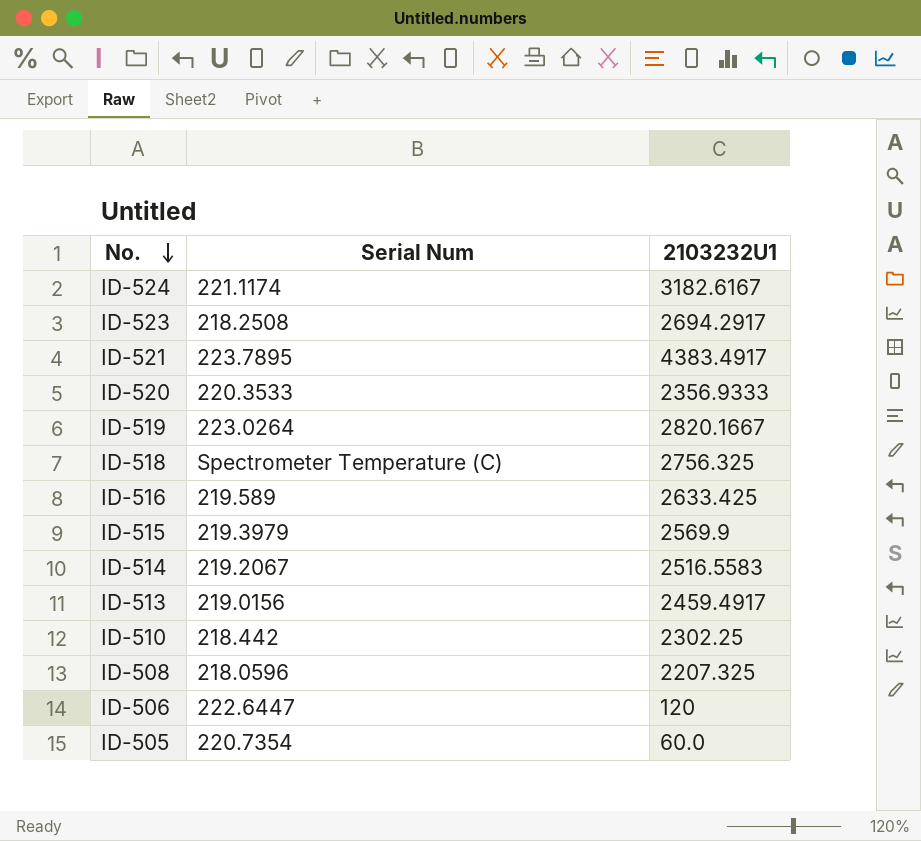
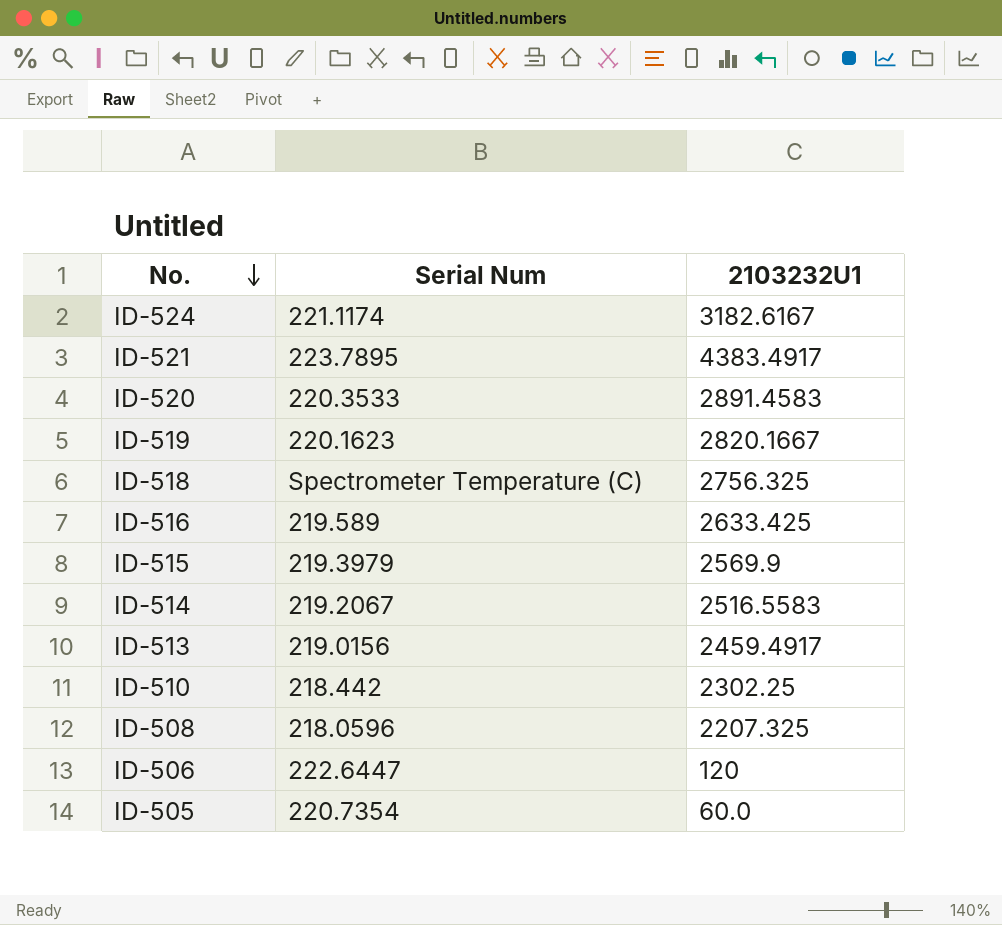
row ID-523: 218.2508 | 2694.2917 -> none
ID-520 | 2103232U1: 2356.9333 -> 2891.4583
ID-519 | Serial Num: 223.0264 -> 220.1623

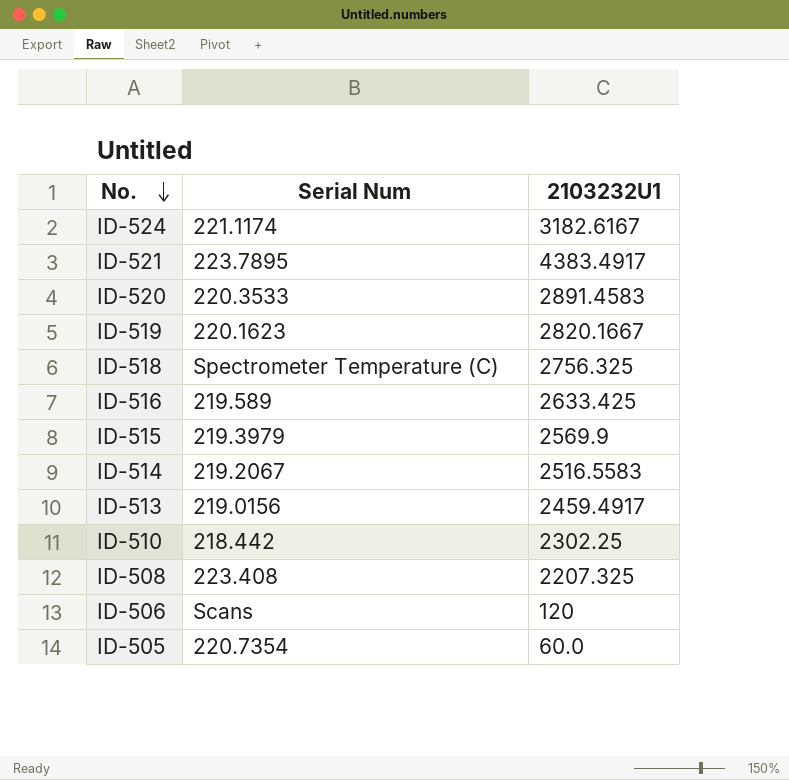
ID-508 | Serial Num: 218.0596 -> 223.408
ID-506 | Serial Num: 222.6447 -> Scans

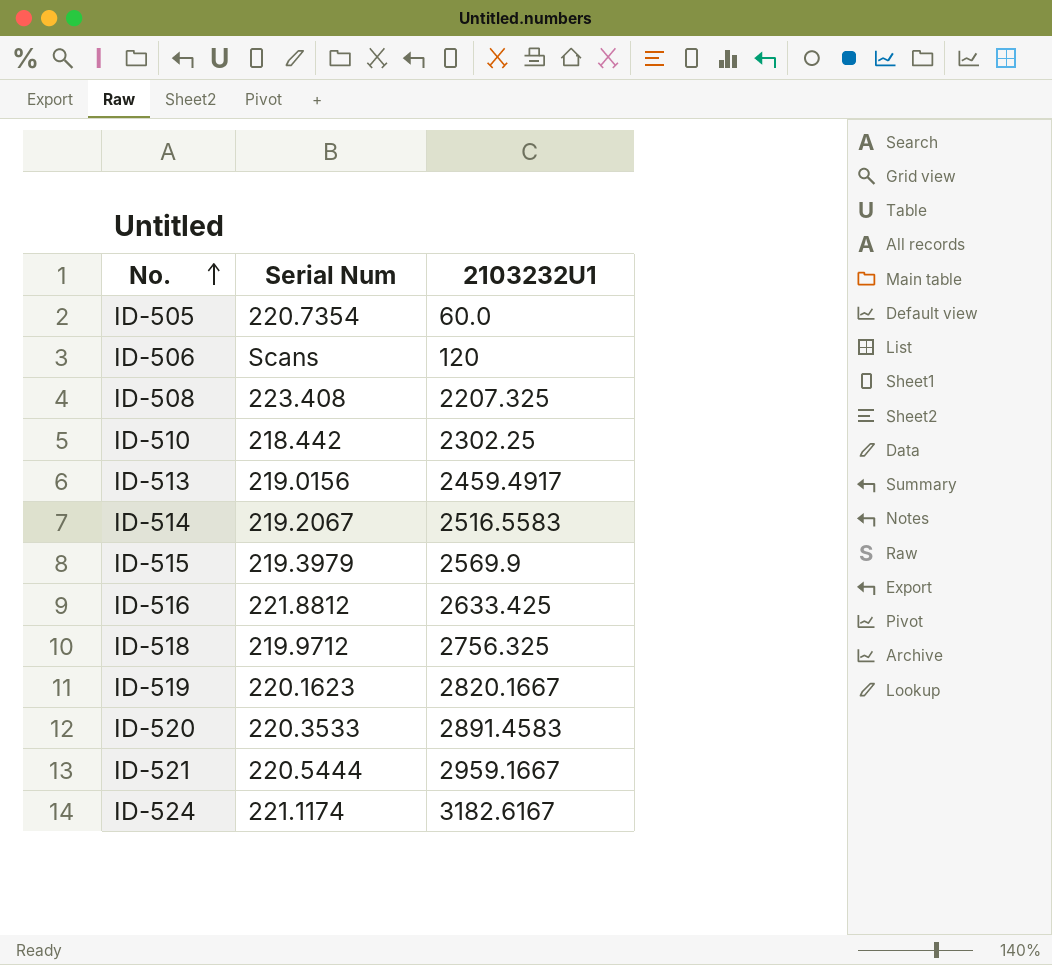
row order: No. descending -> No. ascending
ID-516 | Serial Num: 219.589 -> 221.8812
ID-518 | Serial Num: Spectrometer Temperature (C) -> 219.9712
ID-521 | Serial Num: 223.7895 -> 220.5444
ID-521 | 2103232U1: 4383.4917 -> 2959.1667

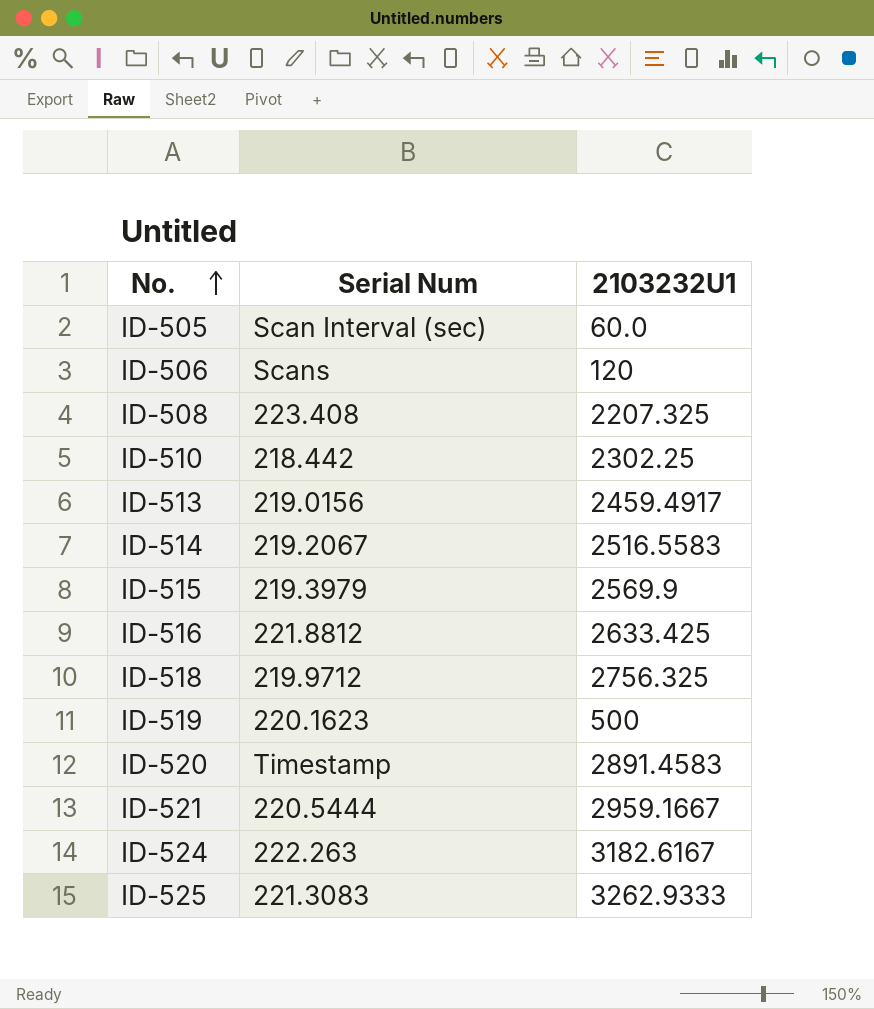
ID-505 | Serial Num: 220.7354 -> Scan Interval (sec)
ID-519 | 2103232U1: 2820.1667 -> 500
ID-520 | Serial Num: 220.3533 -> Timestamp
ID-524 | Serial Num: 221.1174 -> 222.263
row ID-525: none -> 221.3083 | 3262.9333

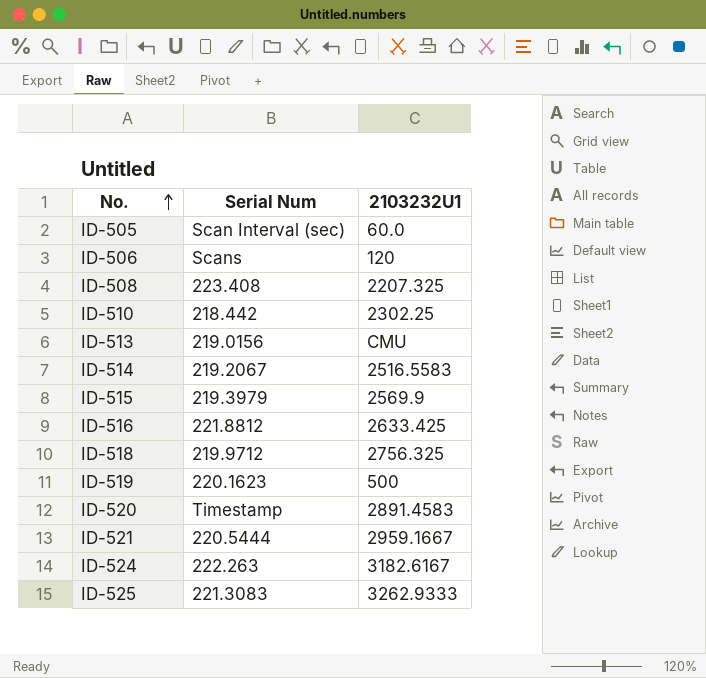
ID-513 | 2103232U1: 2459.4917 -> CMU

